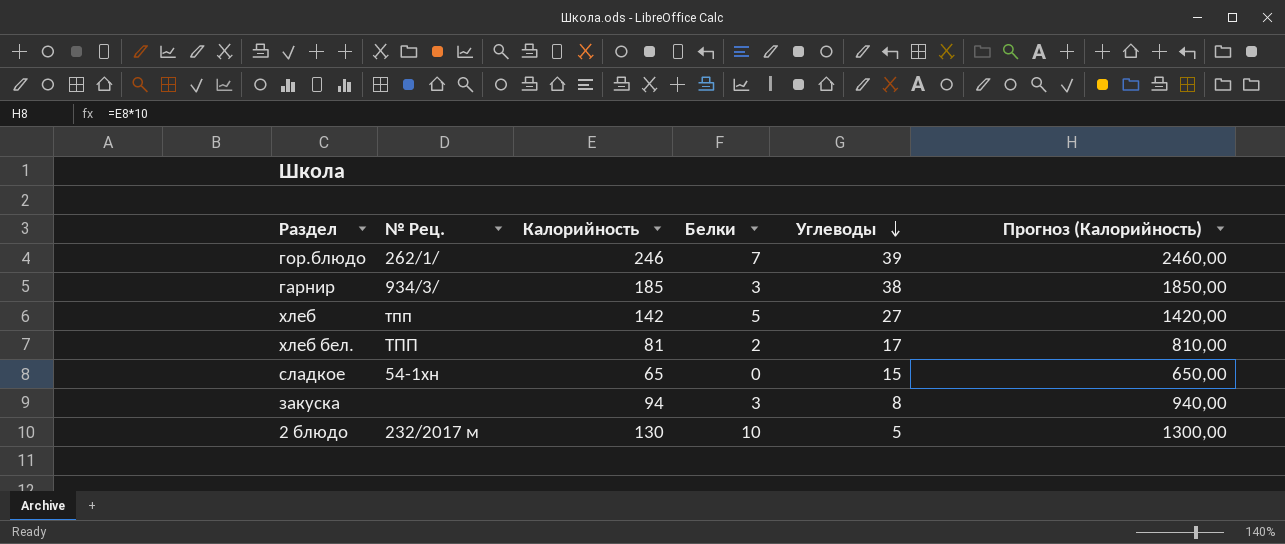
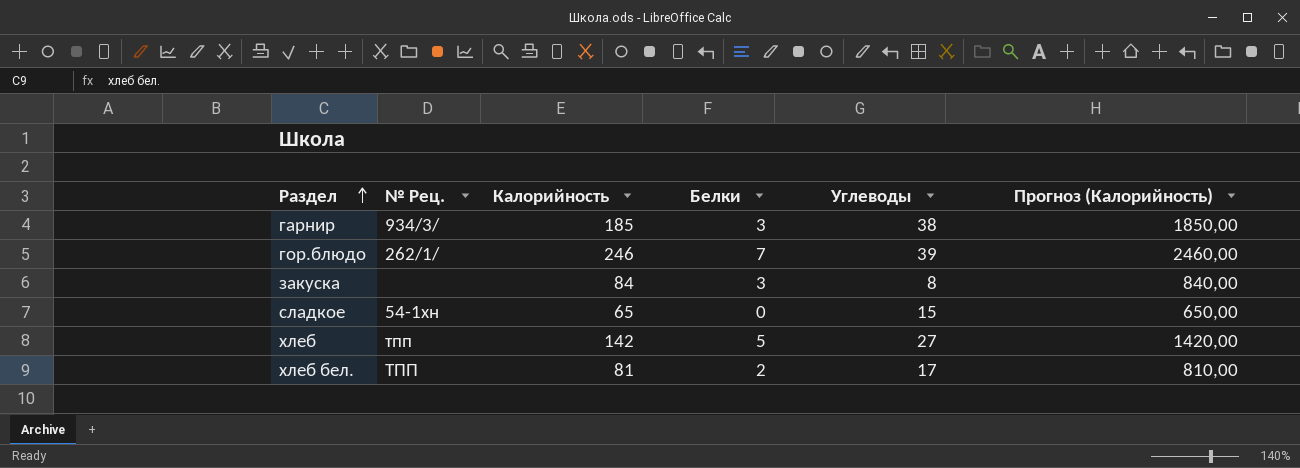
row order: Углеводы descending -> Раздел ascending
row 2 блюдо: 232/2017 м | 130 | 10 | 5 | 1300,00 -> none
закуска | Калорийность: 94 -> 84
закуска | Прогноз (Калорийность): 940,00 -> 840,00

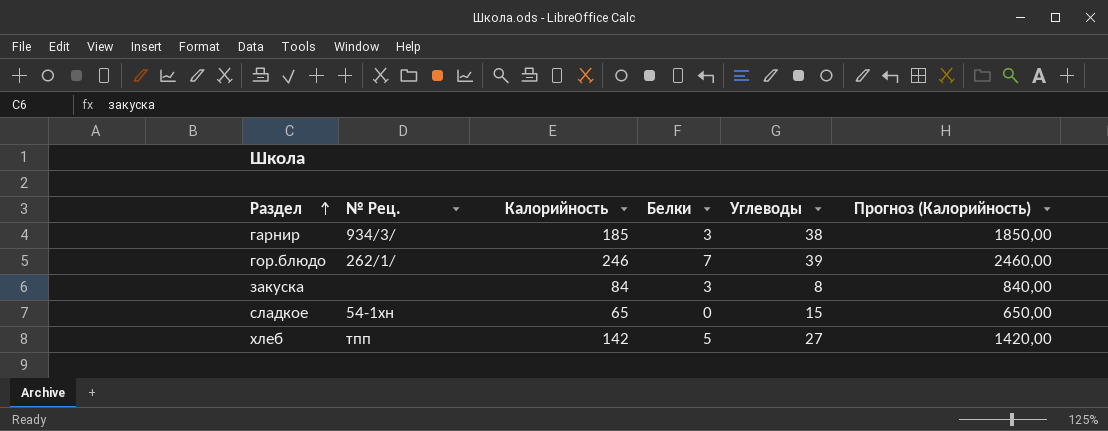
row хлеб бел.: ТПП | 81 | 2 | 17 | 810,00 -> none

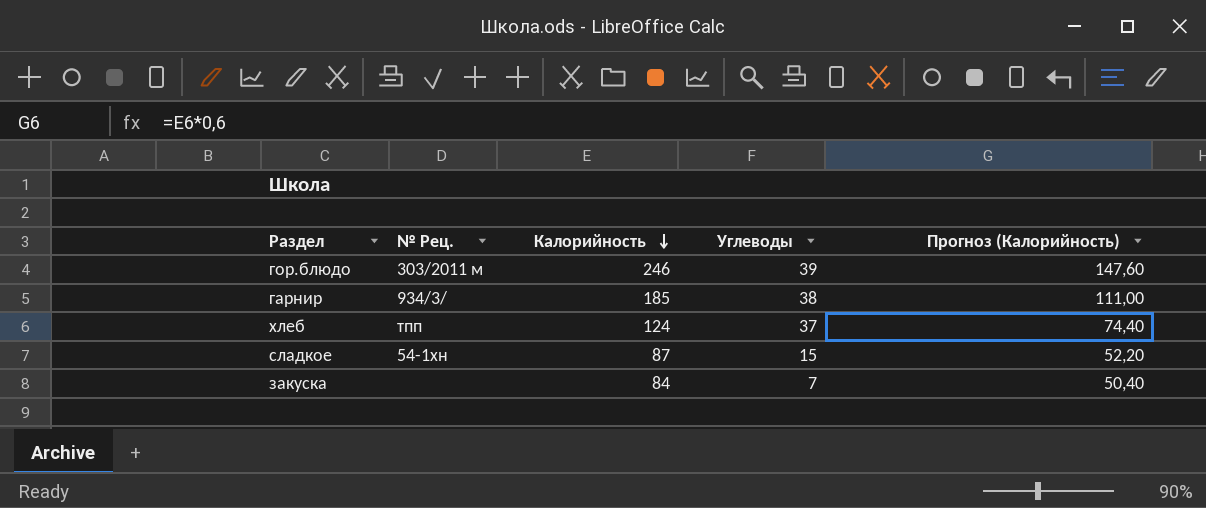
row order: Раздел ascending -> Калорийность descending
column Белки | position: 4 -> none
column Прогноз (Калорийность) | formula: [Калорийность] * 10 -> [Калорийность] * 0,6
гор.блюдо | № Рец.: 262/1/ -> 303/2011 м
хлеб | Калорийность: 142 -> 124
хлеб | Углеводы: 27 -> 37
сладкое | Калорийность: 65 -> 87
закуска | Углеводы: 8 -> 7

